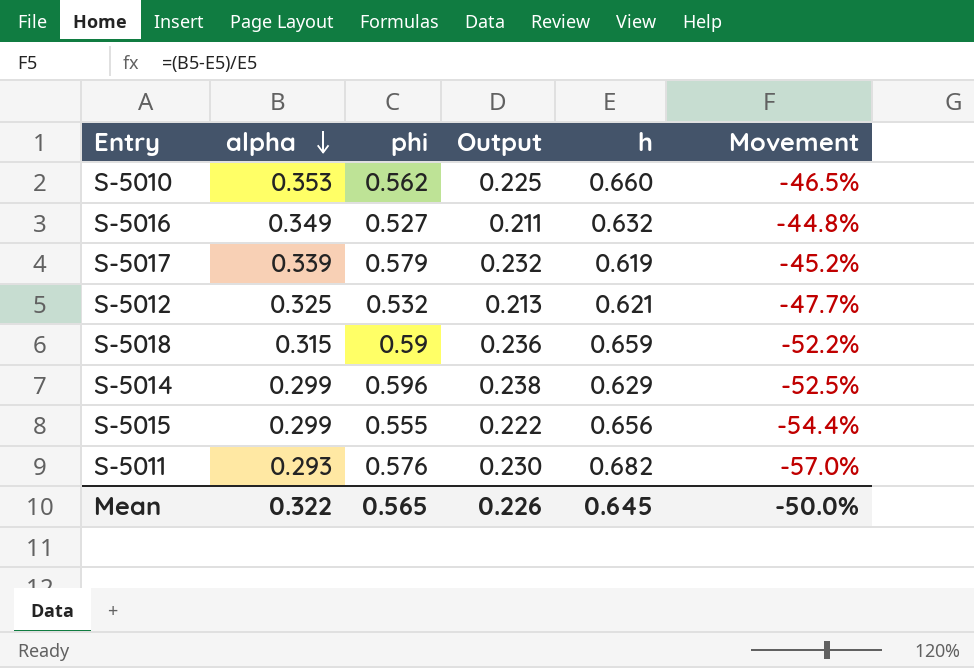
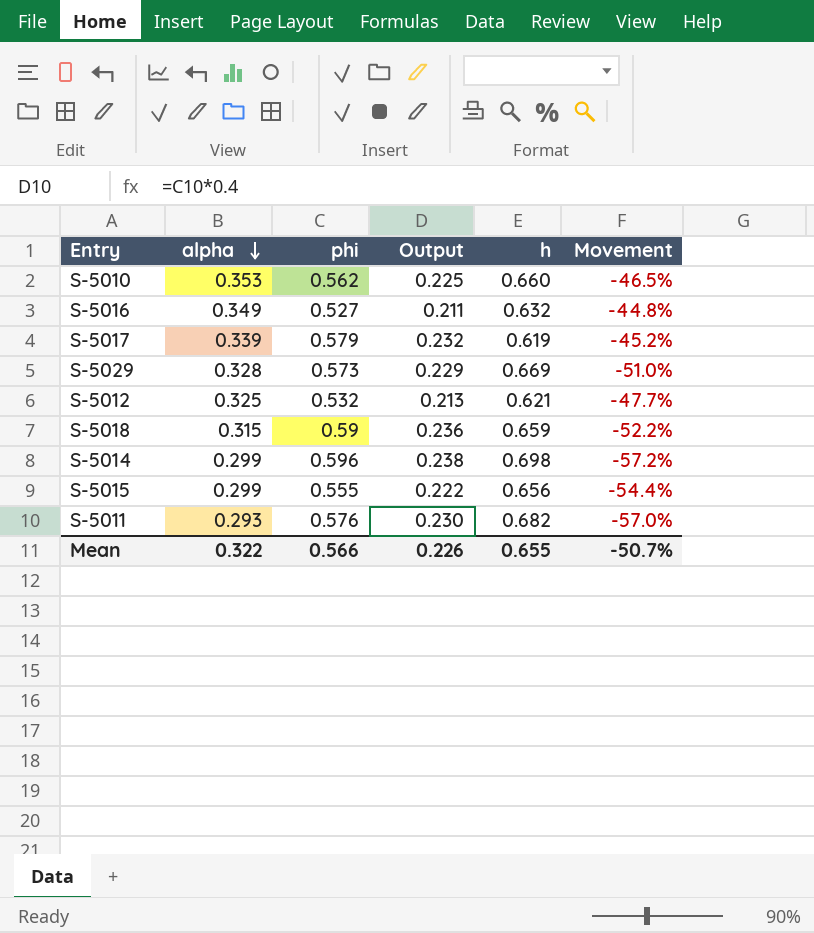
row S-5029: none -> 0.328 | 0.573 | 0.229 | 0.669 | -51.0%
S-5014 | h: 0.629 -> 0.698
S-5014 | Movement: -52.5% -> -57.2%
Mean | phi: 0.565 -> 0.566
Mean | h: 0.645 -> 0.655
Mean | Movement: -50.0% -> -50.7%

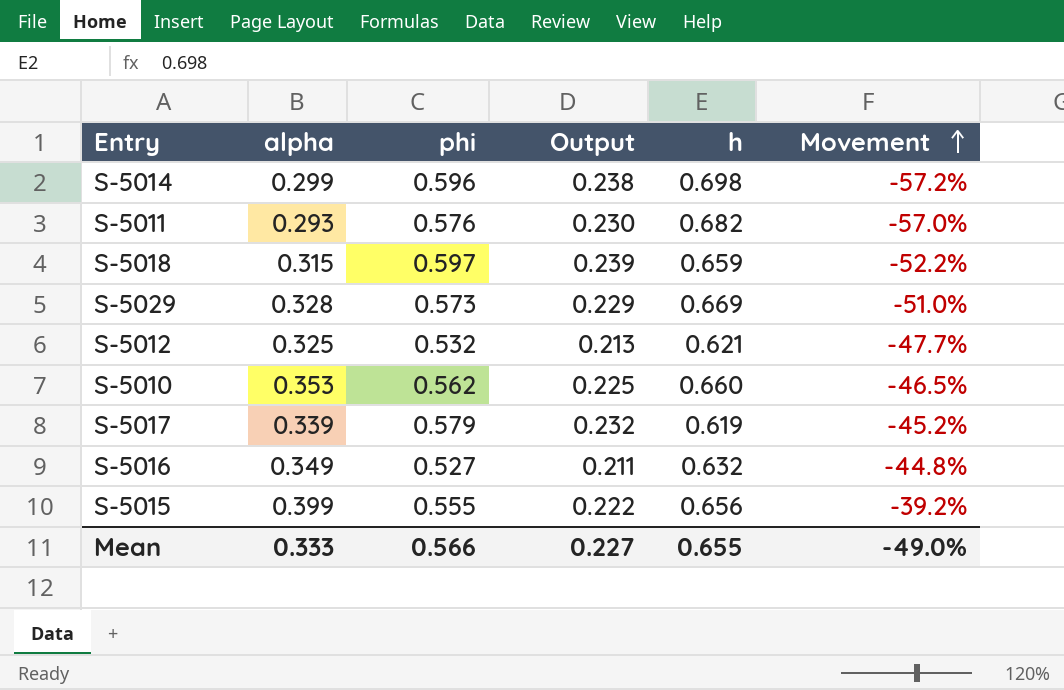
row order: alpha descending -> Movement ascending
S-5018 | phi: 0.59 -> 0.597
S-5018 | Output: 0.236 -> 0.239
S-5015 | alpha: 0.299 -> 0.399
S-5015 | Movement: -54.4% -> -39.2%
Mean | alpha: 0.322 -> 0.333
Mean | Output: 0.226 -> 0.227
Mean | Movement: -50.7% -> -49.0%

